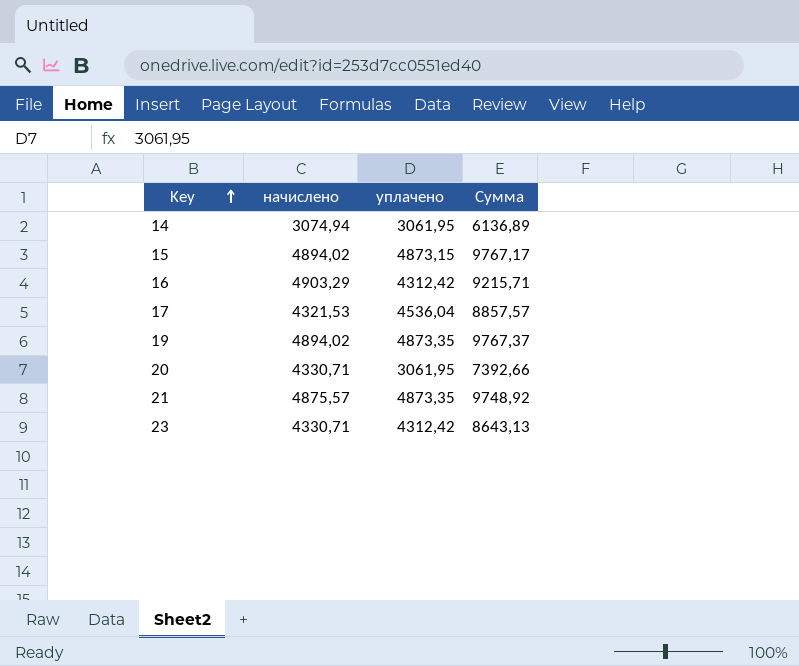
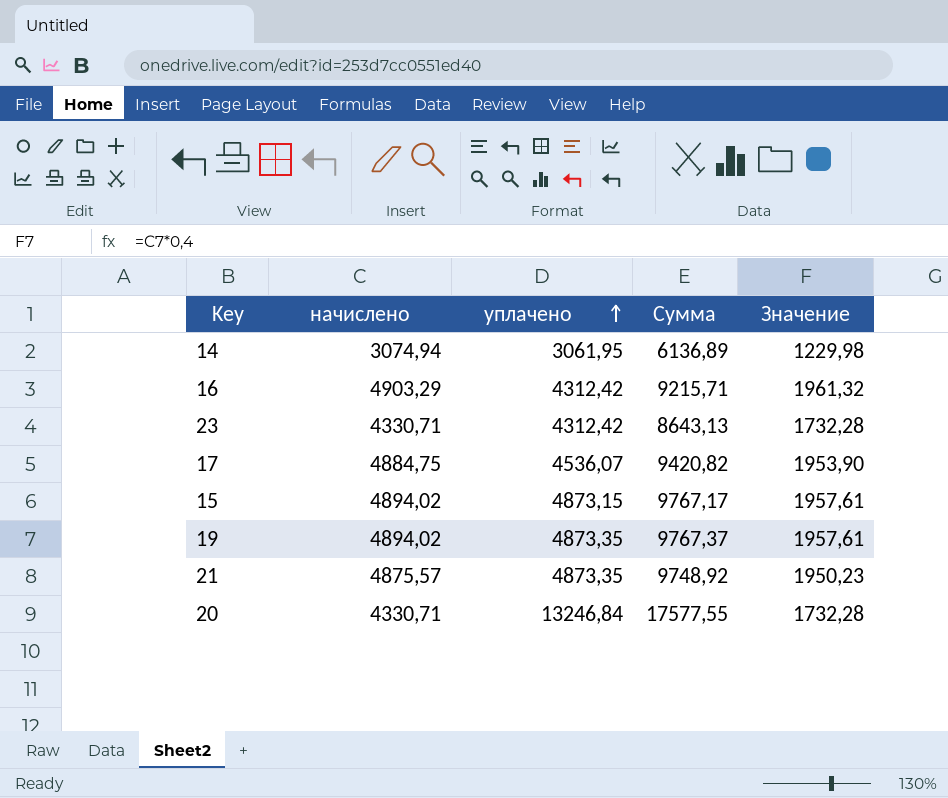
row order: Key ascending -> уплачено ascending
column Значение | formula: none -> [начислено] * 0,4
17 | начислено: 4321,53 -> 4884,75
17 | уплачено: 4536,04 -> 4536,07
17 | Сумма: 8857,57 -> 9420,82
20 | уплачено: 3061,95 -> 13246,84
20 | Сумма: 7392,66 -> 17577,55

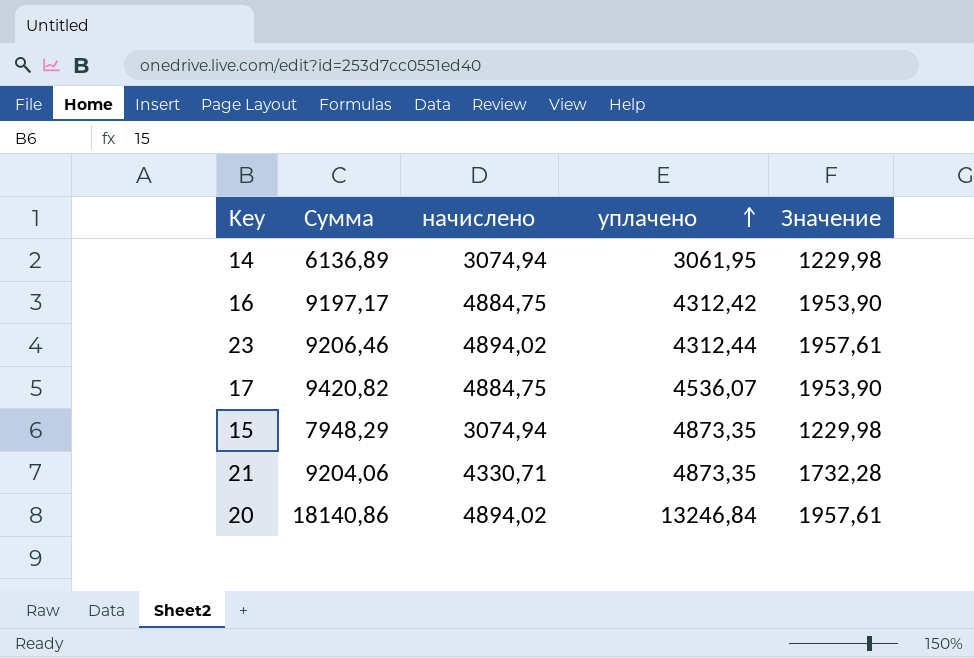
column Сумма | position: 4 -> 2
row 19: 4894,02 | 4873,35 | 9767,37 | 1957,61 -> none
16 | Сумма: 9215,71 -> 9197,17
16 | начислено: 4903,29 -> 4884,75
16 | Значение: 1961,32 -> 1953,90
23 | Сумма: 8643,13 -> 9206,46
23 | начислено: 4330,71 -> 4894,02
23 | уплачено: 4312,42 -> 4312,44
23 | Значение: 1732,28 -> 1957,61
15 | Сумма: 9767,17 -> 7948,29
15 | начислено: 4894,02 -> 3074,94
15 | уплачено: 4873,15 -> 4873,35
15 | Значение: 1957,61 -> 1229,98
21 | Сумма: 9748,92 -> 9204,06
21 | начислено: 4875,57 -> 4330,71
21 | Значение: 1950,23 -> 1732,28
20 | Сумма: 17577,55 -> 18140,86
20 | начислено: 4330,71 -> 4894,02
20 | Значение: 1732,28 -> 1957,61

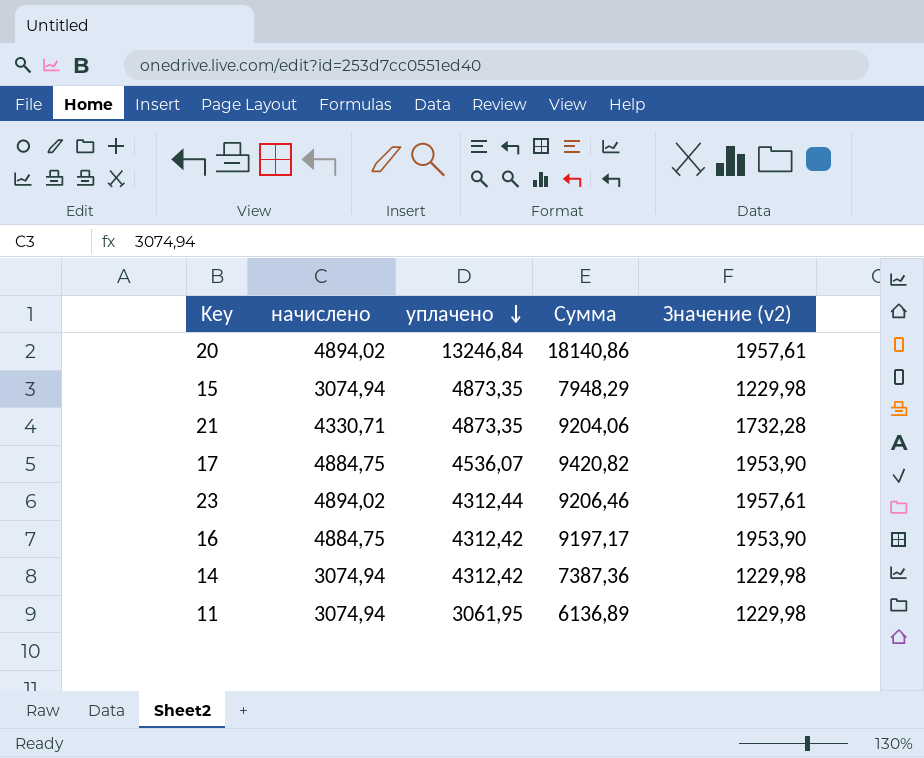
row order: уплачено ascending -> уплачено descending
column Сумма | position: 2 -> 4
column name: Значение -> Значение (v2)
14 | уплачено: 3061,95 -> 4312,42
14 | Сумма: 6136,89 -> 7387,36
row 11: none -> 3074,94 | 3061,95 | 6136,89 | 1229,98

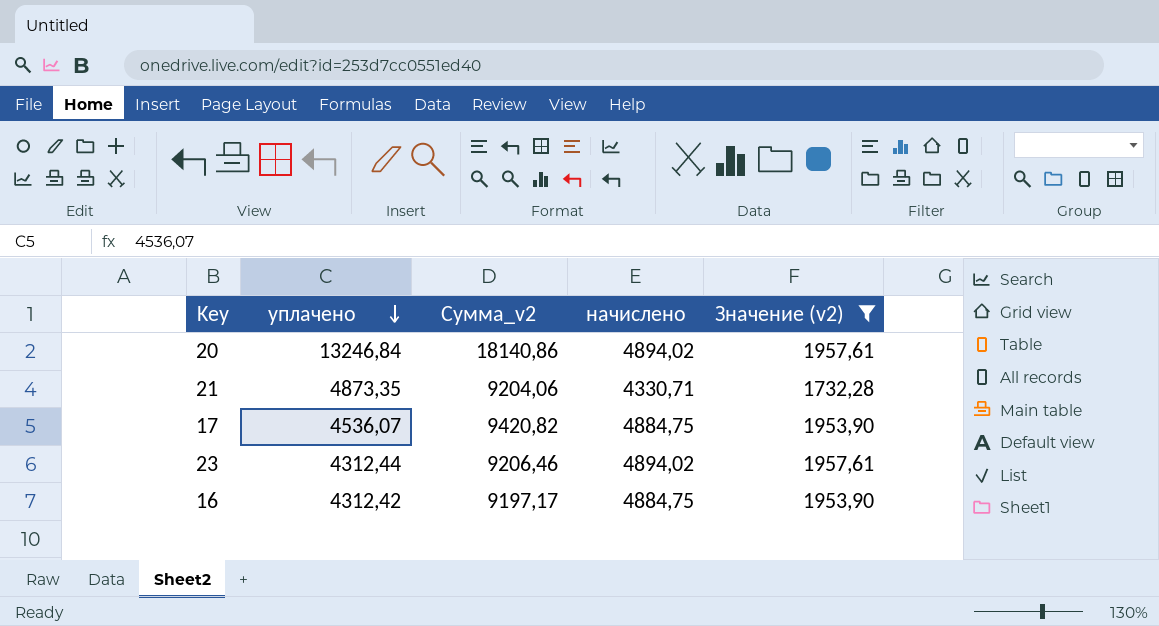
filter: none -> Значение (v2) != 1229,98
column name: Сумма -> Сумма_v2
column начислено | position: 2 -> 4

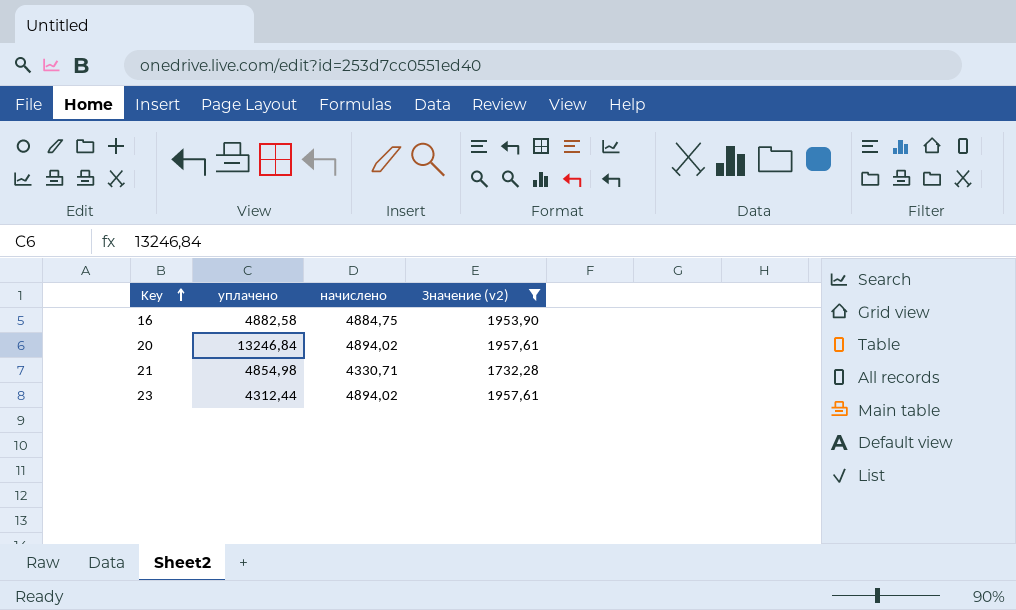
row order: уплачено descending -> Key ascending
column Сумма_v2 | formula: [уплачено] + [начислено] -> none
row 17: 4536,07 | 9420,82 | 4884,75 | 1953,90 -> none
16 | уплачено: 4312,42 -> 4882,58
21 | уплачено: 4873,35 -> 4854,98

